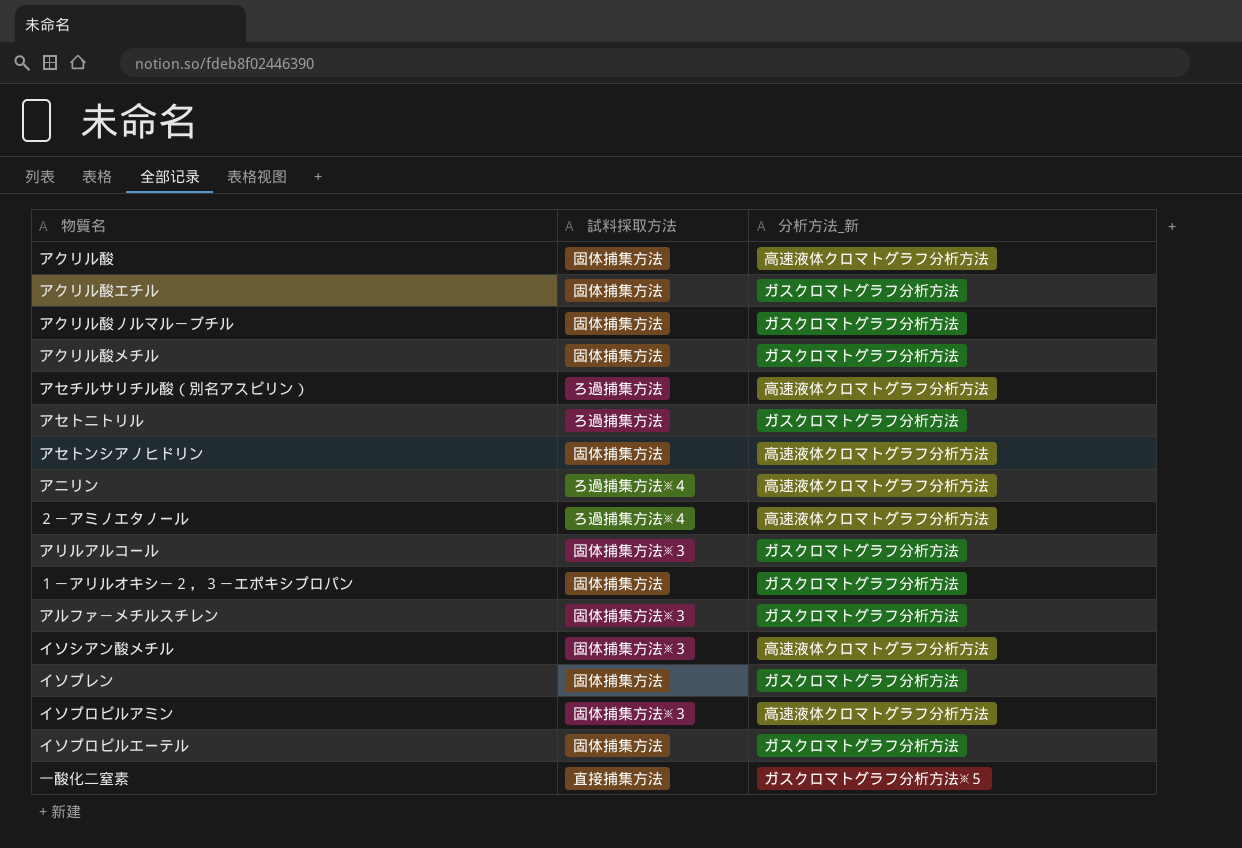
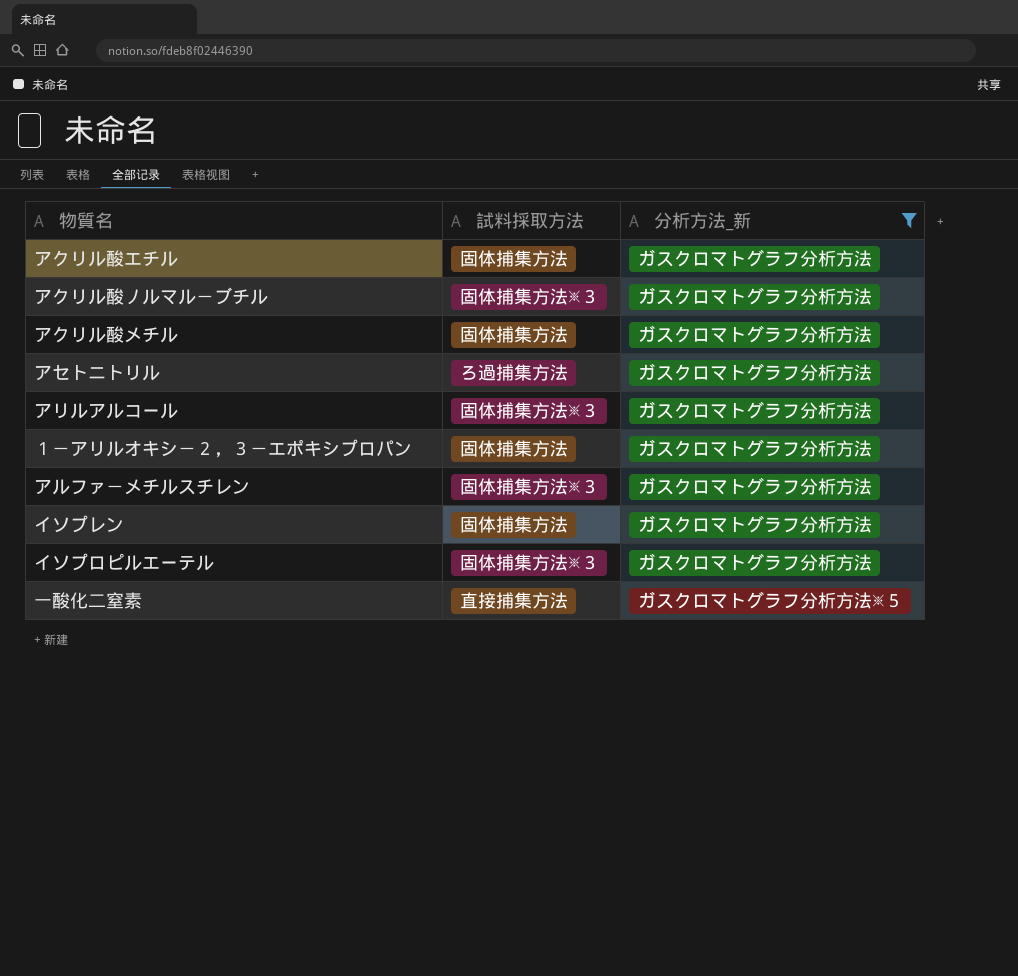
filter: none -> 分析方法_新 != 高速液体クロマトグラフ分析方法
アクリル酸ノルマル－ブチル | 試料採取方法: 固体捕集方法 -> 固体捕集方法※３
イソプロピルエーテル | 試料採取方法: 固体捕集方法 -> 固体捕集方法※３

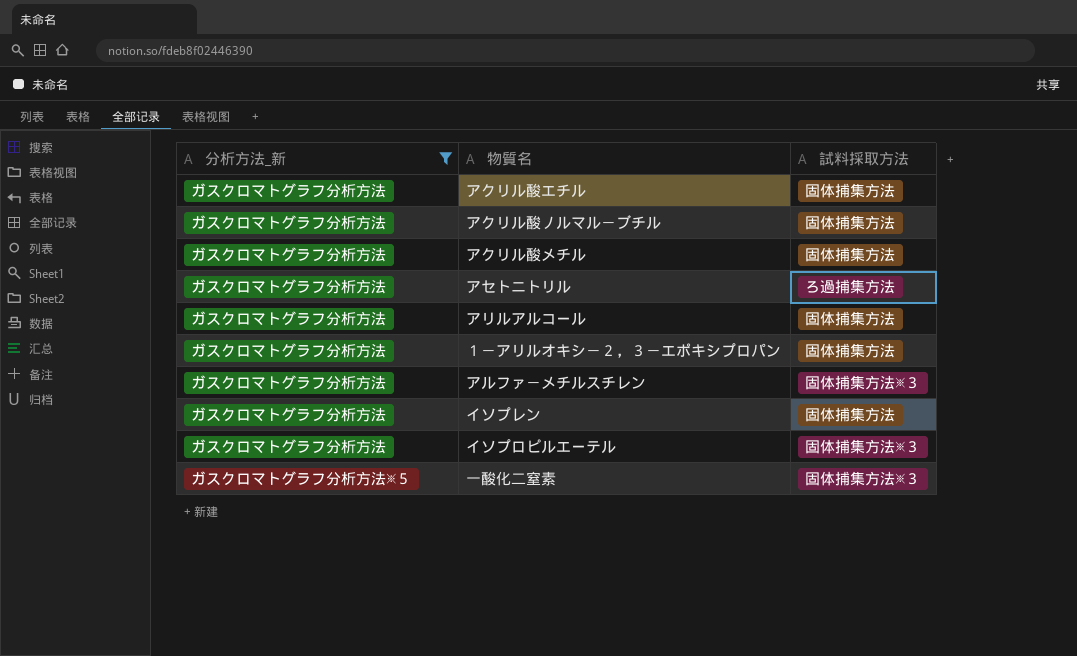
column 分析方法_新 | position: 3 -> 1
アクリル酸ノルマル－ブチル | 試料採取方法: 固体捕集方法※３ -> 固体捕集方法
アリルアルコール | 試料採取方法: 固体捕集方法※３ -> 固体捕集方法
一酸化二窒素 | 試料採取方法: 直接捕集方法 -> 固体捕集方法※３

